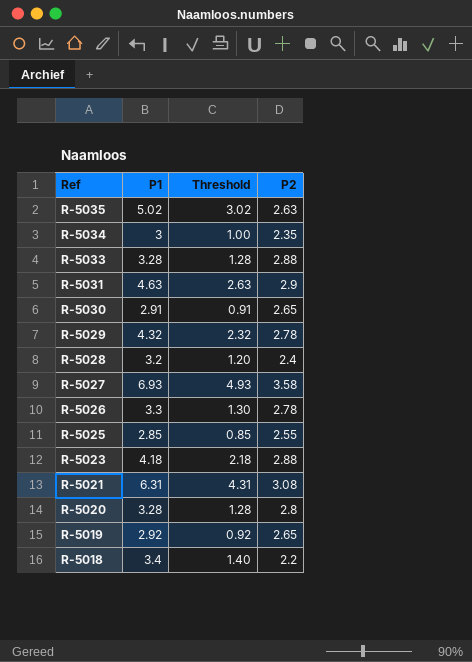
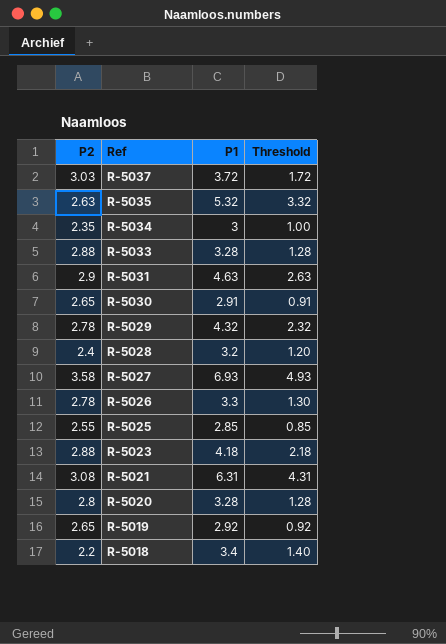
column P2 | position: 4 -> 1
row R-5037: none -> 3.03 | 3.72 | 1.72
R-5035 | P1: 5.02 -> 5.32
R-5035 | Threshold: 3.02 -> 3.32

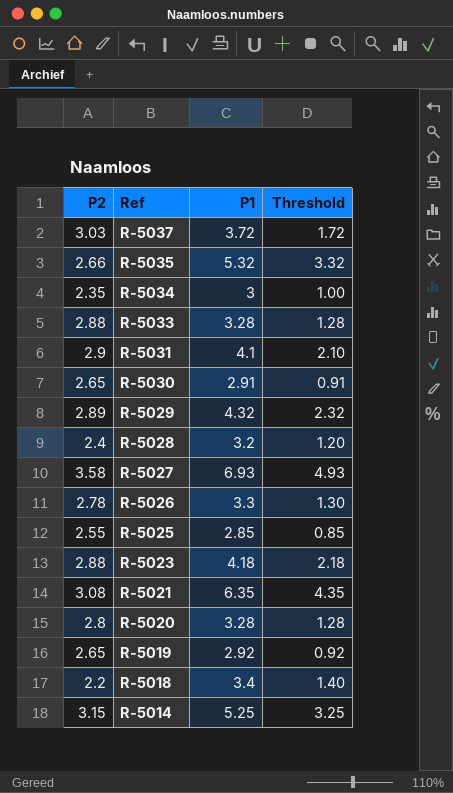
R-5035 | P2: 2.63 -> 2.66
R-5031 | P1: 4.63 -> 4.1
R-5031 | Threshold: 2.63 -> 2.10
R-5029 | P2: 2.78 -> 2.89
R-5021 | P1: 6.31 -> 6.35
R-5021 | Threshold: 4.31 -> 4.35
row R-5014: none -> 3.15 | 5.25 | 3.25

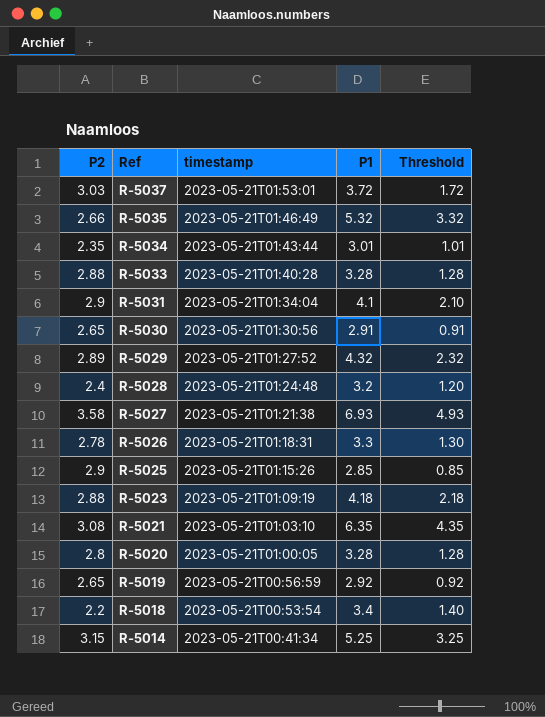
column timestamp | position: none -> 3
R-5034 | P1: 3 -> 3.01
R-5034 | Threshold: 1.00 -> 1.01
R-5025 | P2: 2.55 -> 2.9

